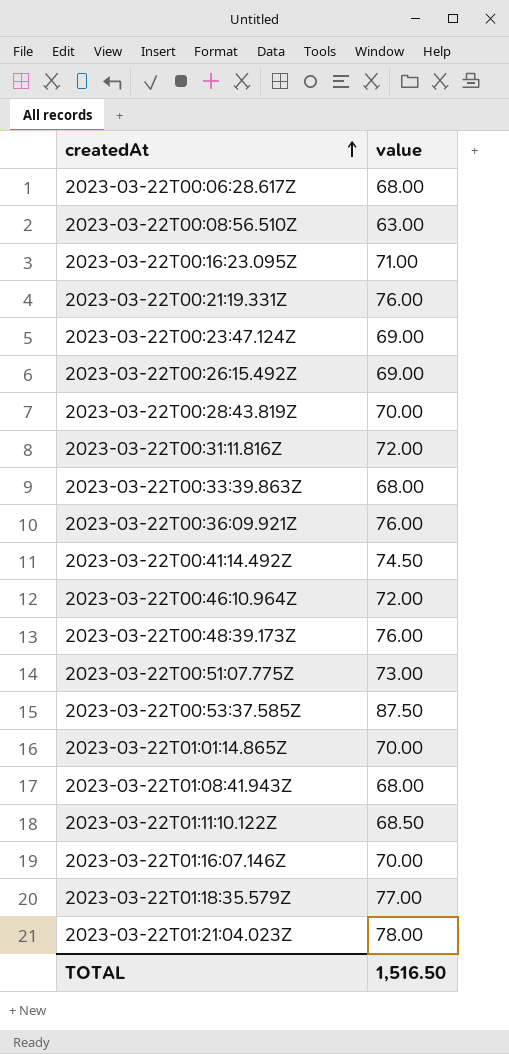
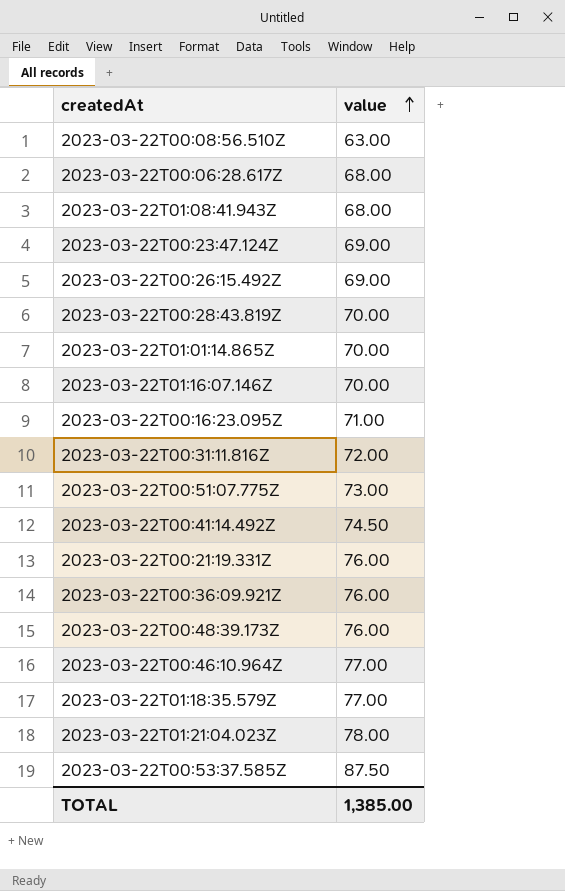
row order: createdAt ascending -> value ascending
row 2023-03-22T00:33:39.863Z: 68.00 -> none
row 2023-03-22T01:11:10.122Z: 68.50 -> none
2023-03-22T00:46:10.964Z | value: 72.00 -> 77.00
TOTAL | value: 1,516.50 -> 1,385.00

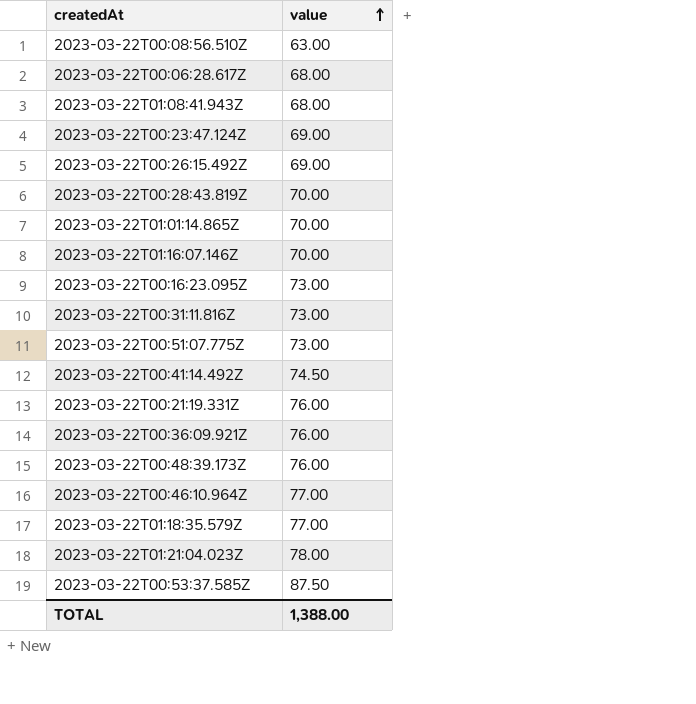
2023-03-22T00:16:23.095Z | value: 71.00 -> 73.00
2023-03-22T00:31:11.816Z | value: 72.00 -> 73.00
TOTAL | value: 1,385.00 -> 1,388.00

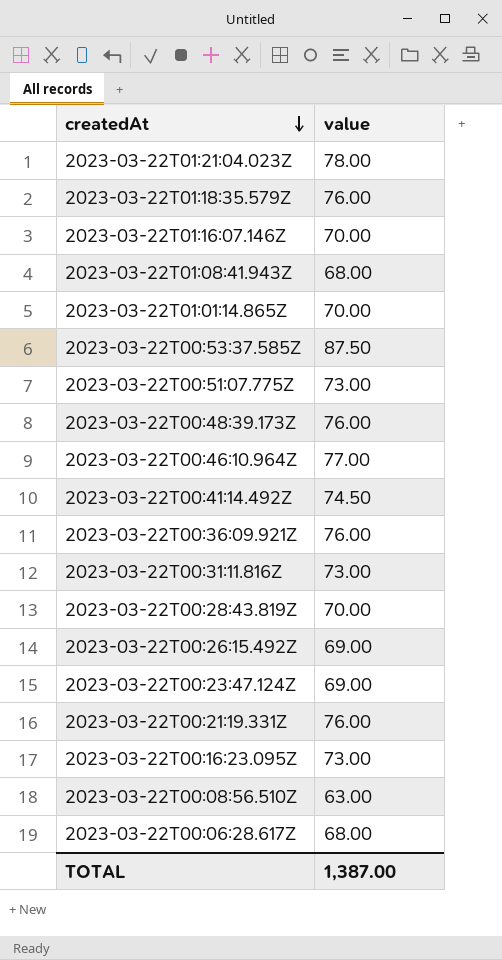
row order: value ascending -> createdAt descending
2023-03-22T01:18:35.579Z | value: 77.00 -> 76.00
TOTAL | value: 1,388.00 -> 1,387.00

